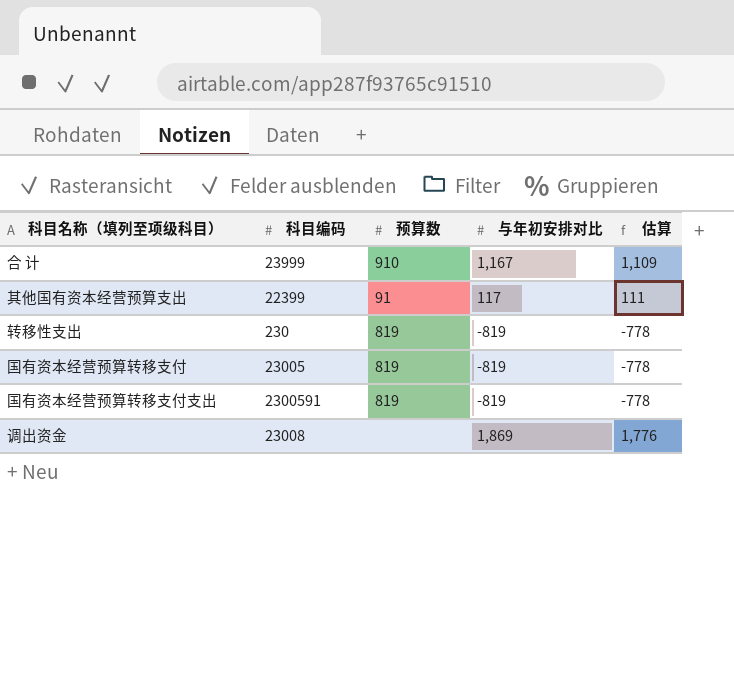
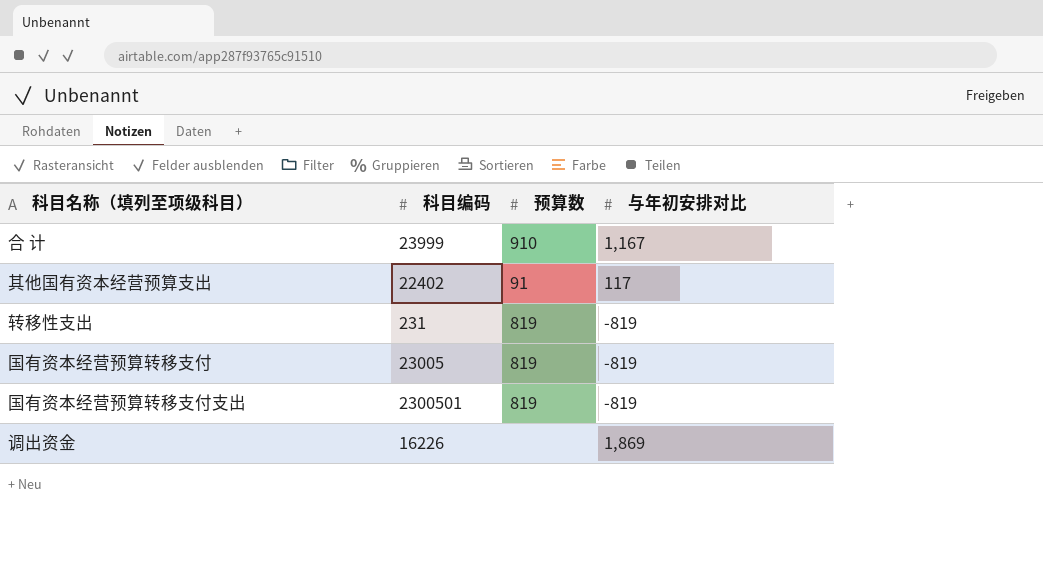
column 估算 | formula: [与年初安排对比] * 0.95 -> none
其他国有资本经营预算支出 | 科目编码: 22399 -> 22402
转移性支出 | 科目编码: 230 -> 231
国有资本经营预算转移支付支出 | 科目编码: 2300591 -> 2300501
调出资金 | 科目编码: 23008 -> 16226

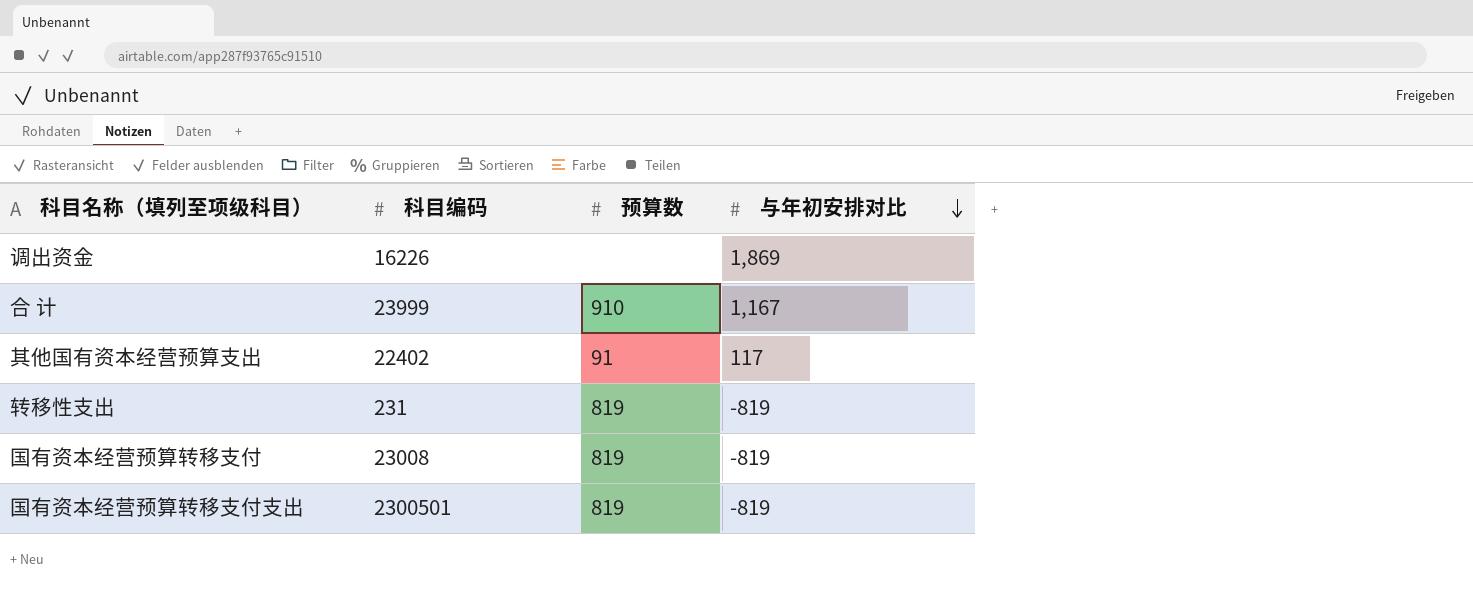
row order: none -> 与年初安排对比 descending
国有资本经营预算转移支付 | 科目编码: 23005 -> 23008

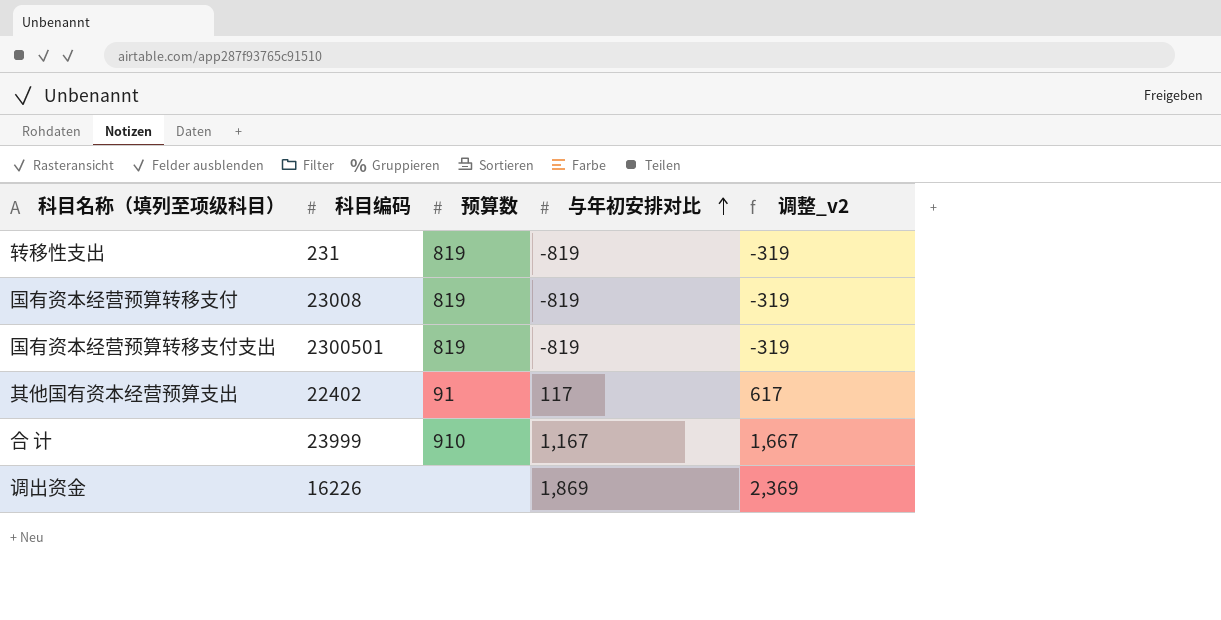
row order: 与年初安排对比 descending -> 与年初安排对比 ascending
column 调整_v2 | formula: none -> [与年初安排对比] + 500

